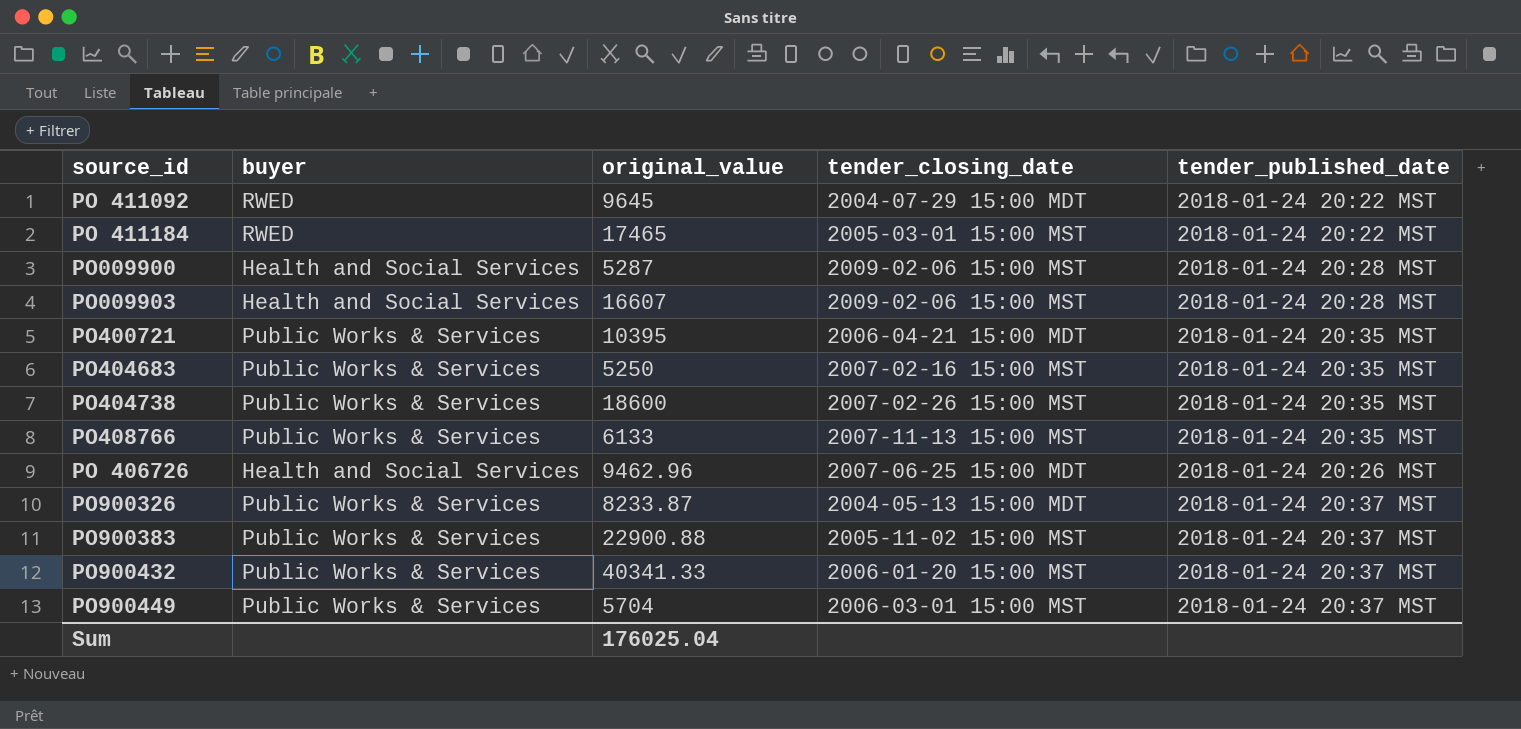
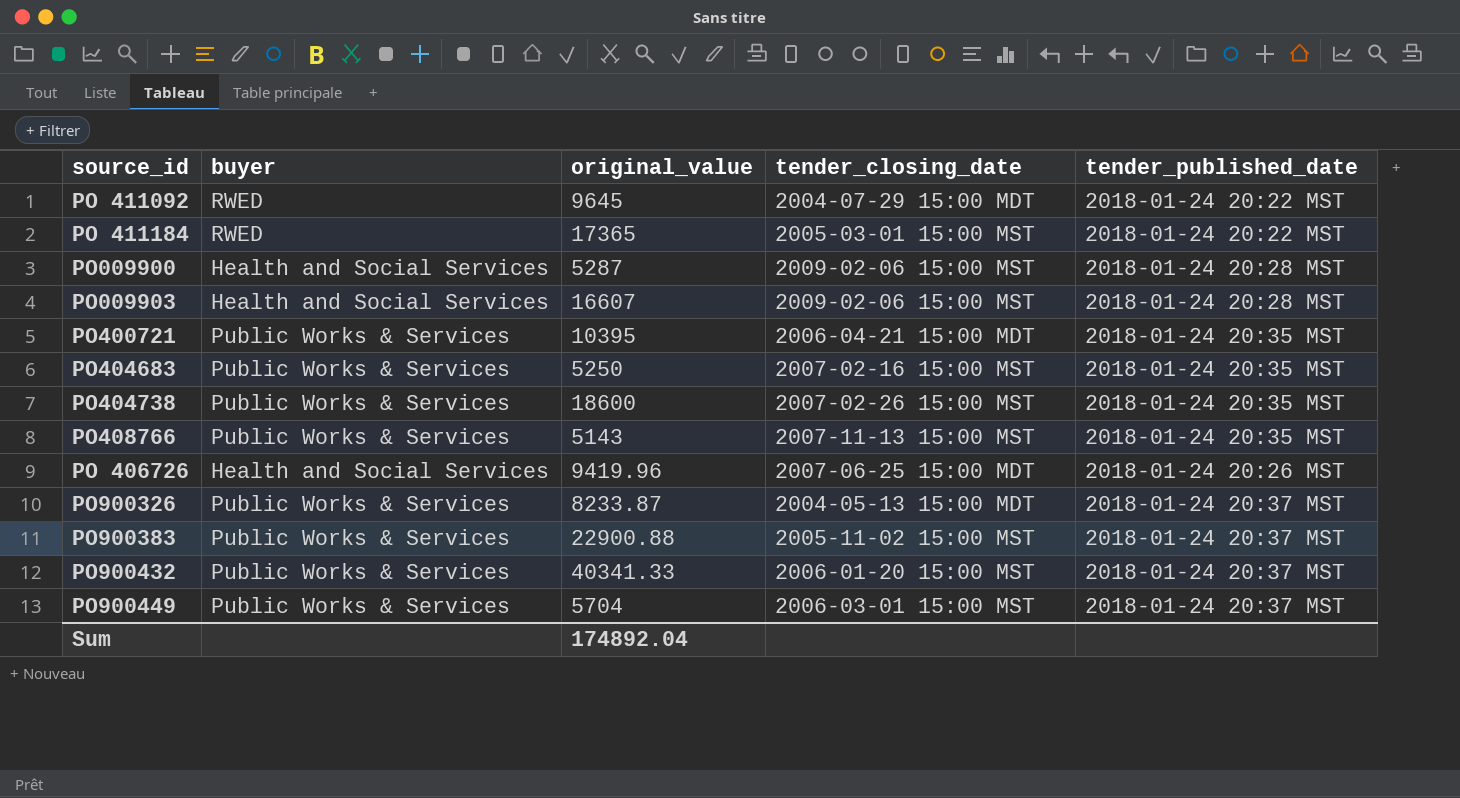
PO 411184 | original_value: 17465 -> 17365
PO408766 | original_value: 6133 -> 5143
PO 406726 | original_value: 9462.96 -> 9419.96
Sum | original_value: 176025.04 -> 174892.04

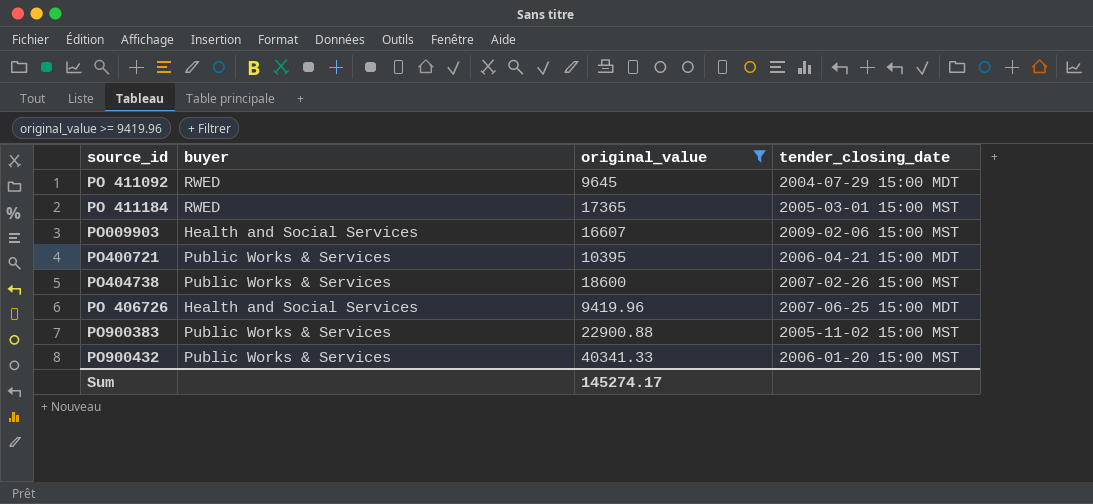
filter: none -> original_value >= 9419.96
column tender_published_date | position: 5 -> none
Sum | original_value: 174892.04 -> 145274.17

